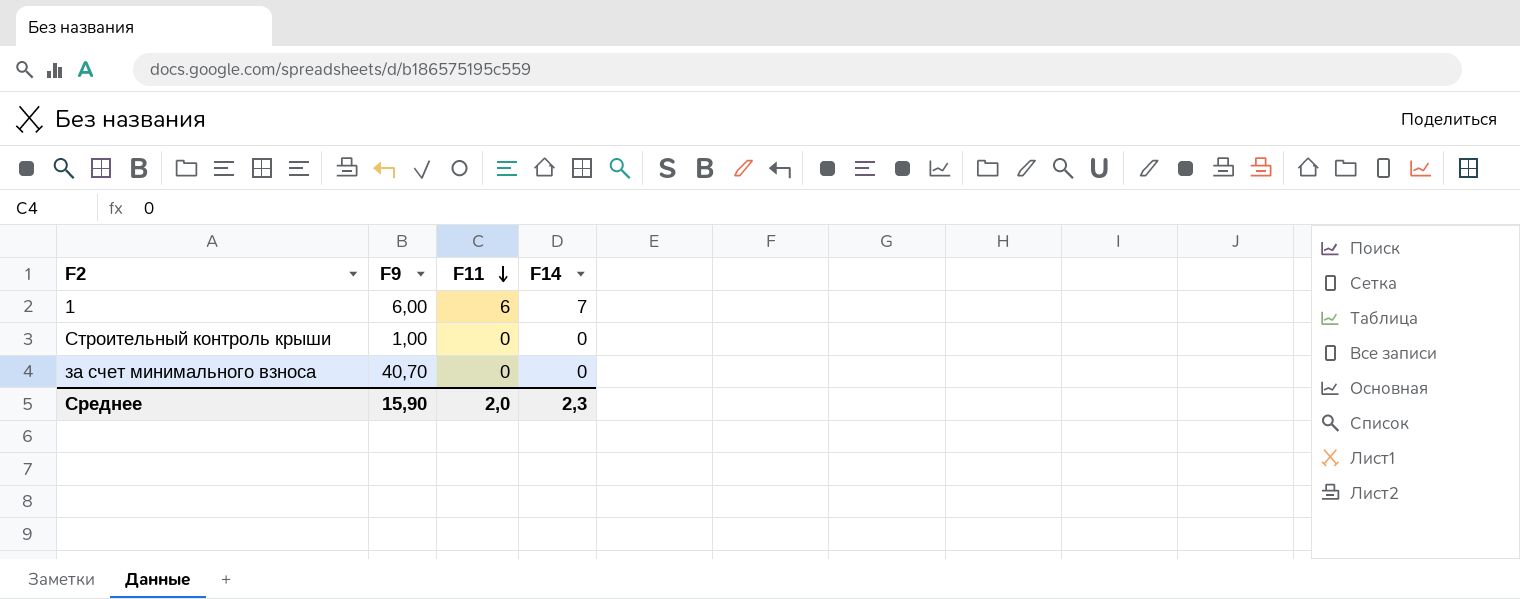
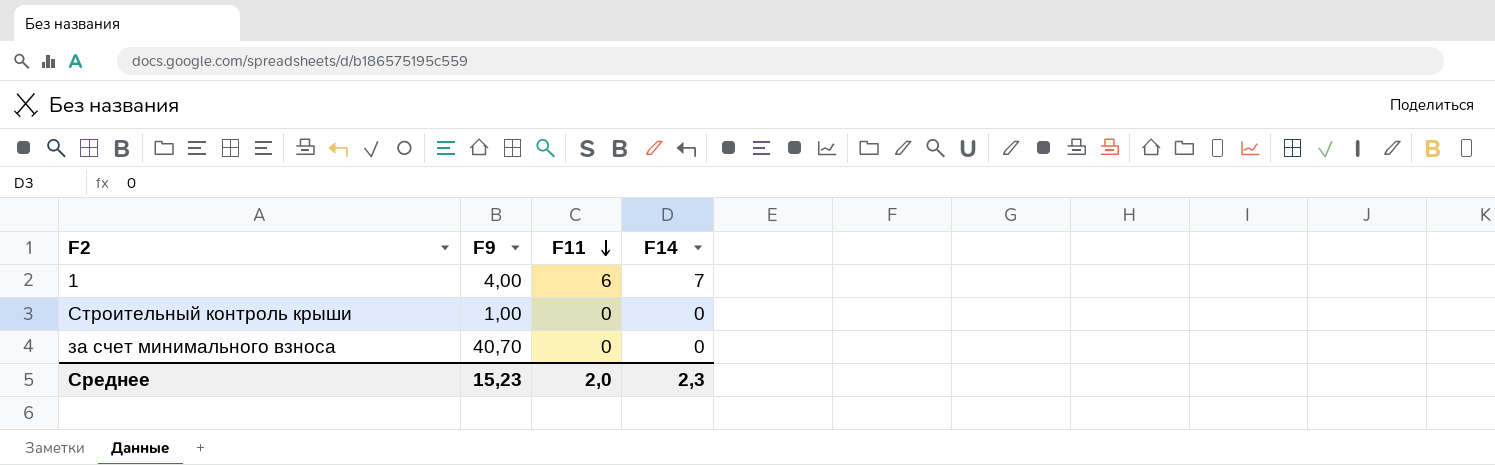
1 | F9: 6,00 -> 4,00
Среднее | F9: 15,90 -> 15,23

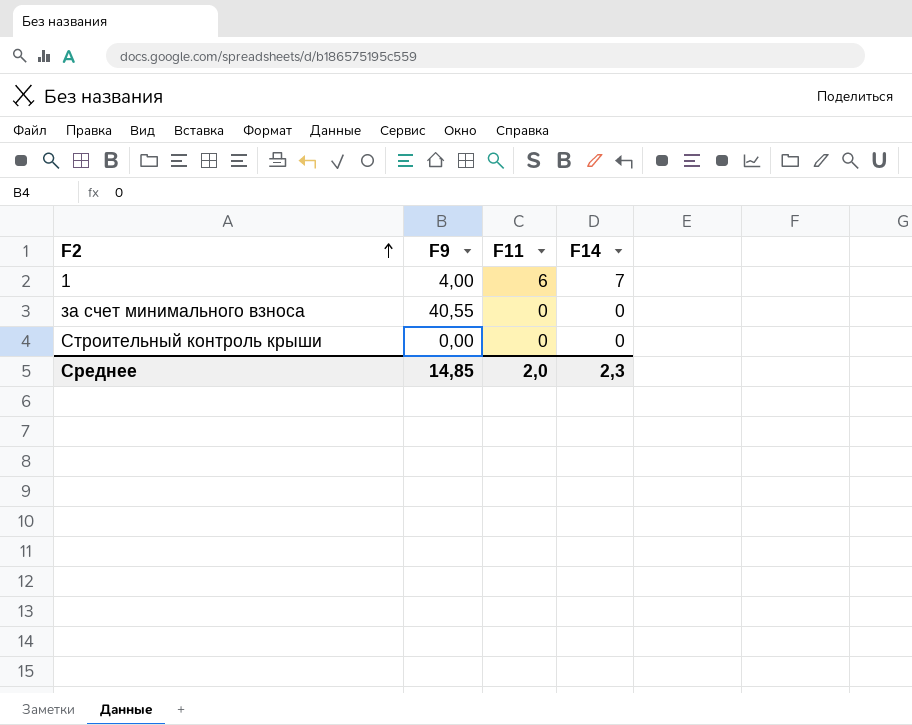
row order: F11 descending -> F2 ascending
за счет минимального взноса | F9: 40,70 -> 40,55
Строительный контроль крыши | F9: 1,00 -> 0,00
Среднее | F9: 15,23 -> 14,85

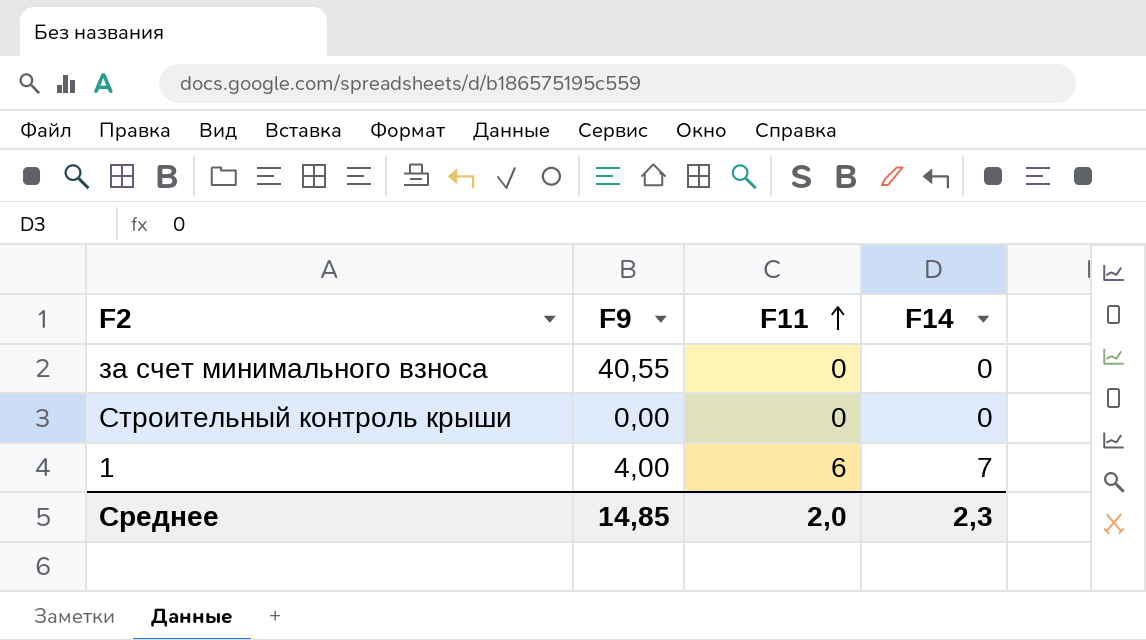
row order: F2 ascending -> F11 ascending

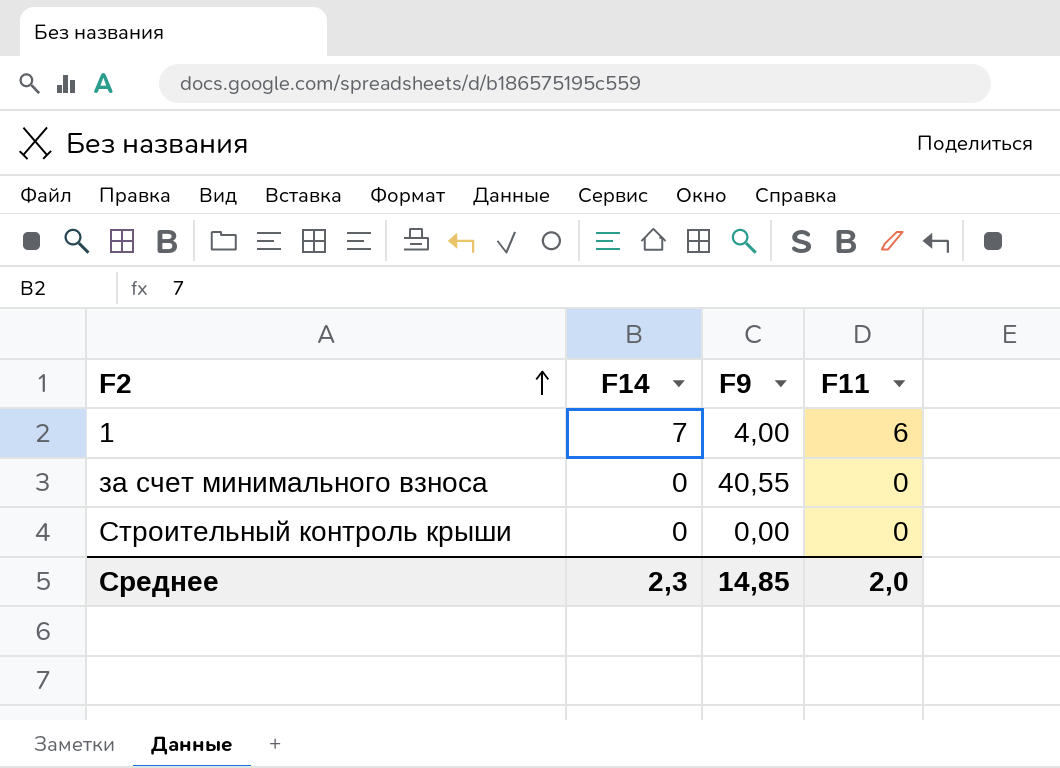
row order: F11 ascending -> F2 ascending
column F14 | position: 4 -> 2

